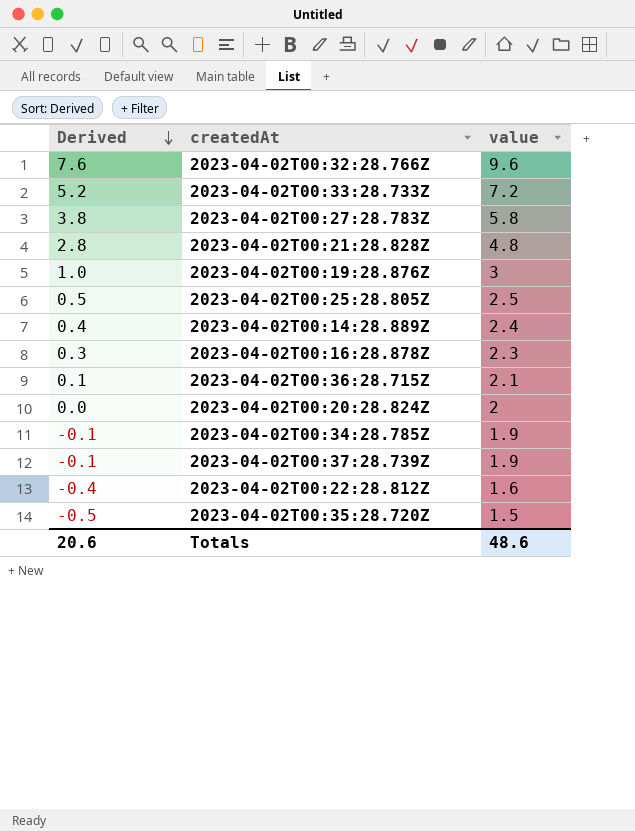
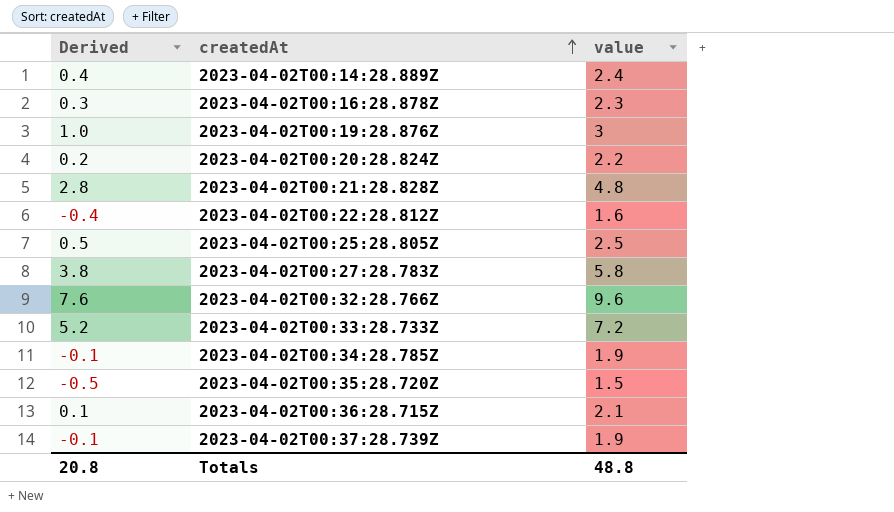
row order: Derived descending -> createdAt ascending
2023-04-02T00:20:28.824Z | Derived: 0.0 -> 0.2
2023-04-02T00:20:28.824Z | value: 2 -> 2.2
Totals | Derived: 20.6 -> 20.8
Totals | value: 48.6 -> 48.8

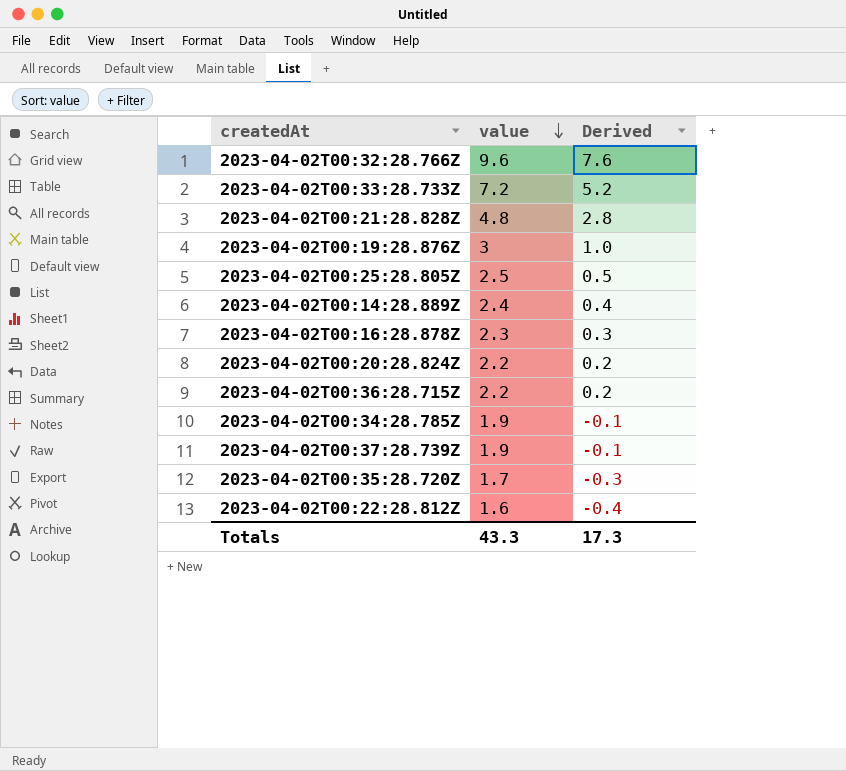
row order: createdAt ascending -> value descending
column Derived | position: 1 -> 3
row 2023-04-02T00:27:28.783Z: 3.8 | 5.8 -> none
2023-04-02T00:36:28.715Z | value: 2.1 -> 2.2
2023-04-02T00:36:28.715Z | Derived: 0.1 -> 0.2
2023-04-02T00:35:28.720Z | value: 1.5 -> 1.7
2023-04-02T00:35:28.720Z | Derived: -0.5 -> -0.3
Totals | value: 48.8 -> 43.3
Totals | Derived: 20.8 -> 17.3

